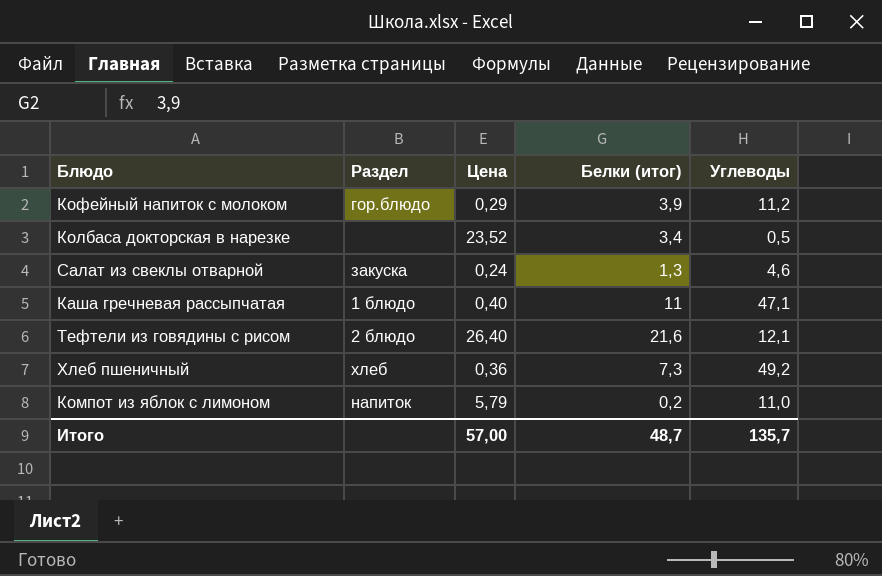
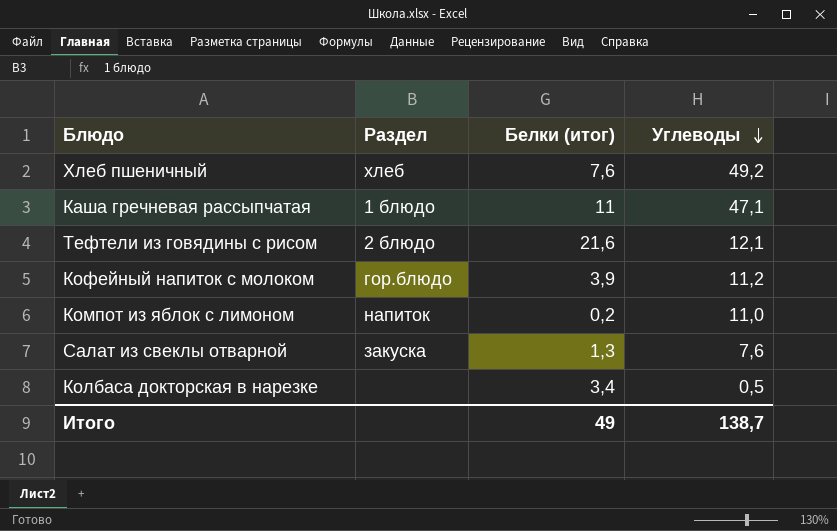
row order: none -> Углеводы descending
column Цена | position: 3 -> none
Хлеб пшеничный | Белки (итог): 7,3 -> 7,6
Салат из свеклы отварной | Углеводы: 4,6 -> 7,6
Итого | Белки (итог): 48,7 -> 49
Итого | Углеводы: 135,7 -> 138,7

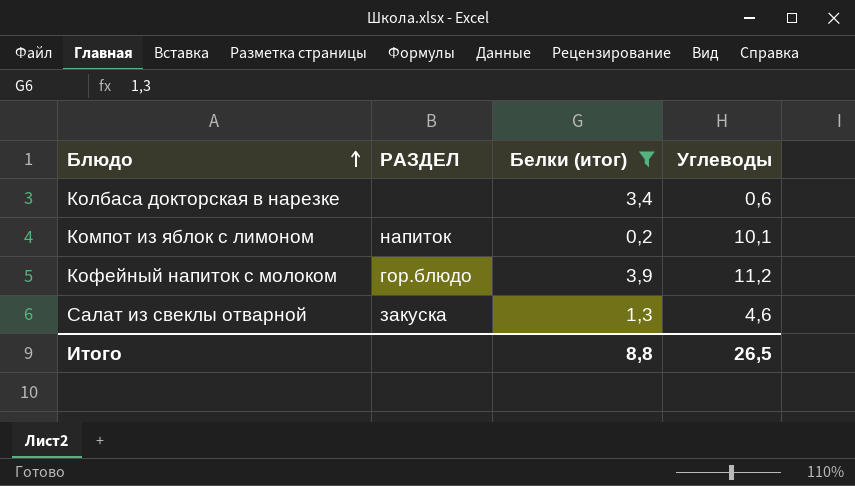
filter: none -> Белки (итог) <= 3,9
row order: Углеводы descending -> Блюдо ascending
column name: Раздел -> РАЗДЕЛ
Колбаса докторская в нарезке | Углеводы: 0,5 -> 0,6
Компот из яблок с лимоном | Углеводы: 11,0 -> 10,1
Салат из свеклы отварной | Углеводы: 7,6 -> 4,6
Итого | Белки (итог): 49 -> 8,8
Итого | Углеводы: 138,7 -> 26,5

